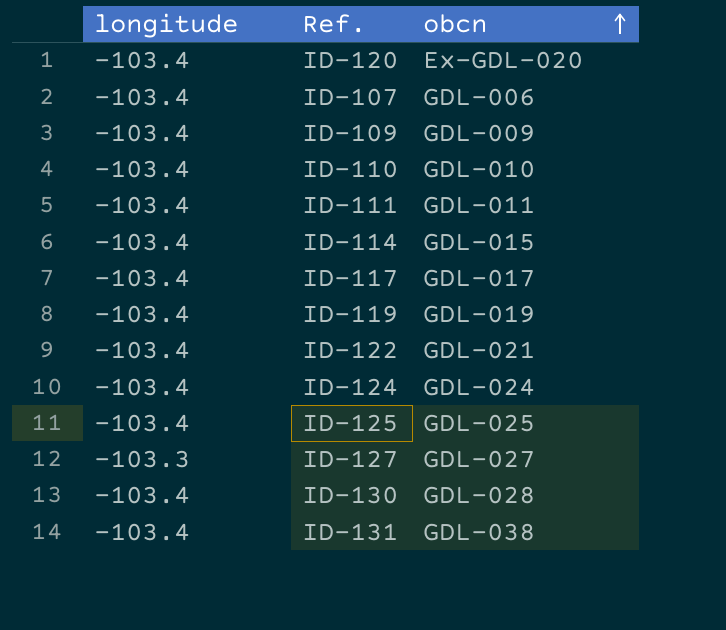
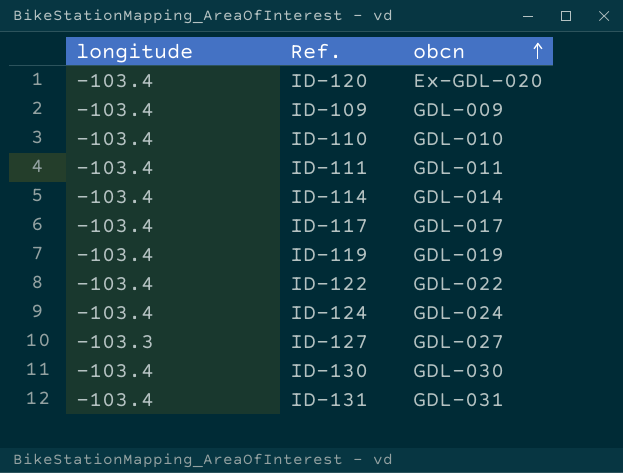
row ID-107: -103.4 | GDL-006 -> none
row ID-125: -103.4 | GDL-025 -> none
ID-114 | obcn: GDL-015 -> GDL-014
ID-122 | obcn: GDL-021 -> GDL-022
ID-130 | obcn: GDL-028 -> GDL-030
ID-131 | obcn: GDL-038 -> GDL-031

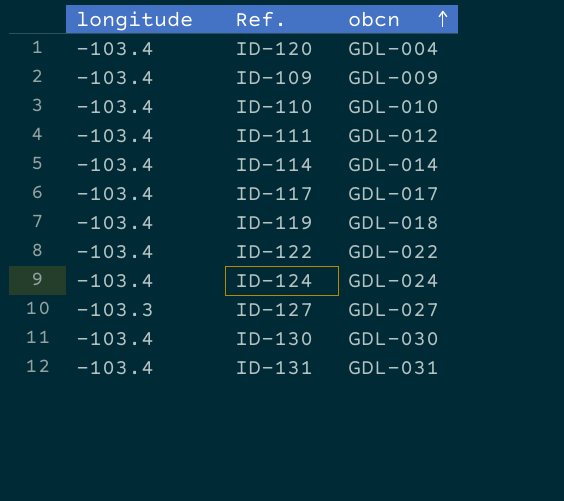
ID-120 | obcn: Ex-GDL-020 -> GDL-004
ID-111 | obcn: GDL-011 -> GDL-012
ID-119 | obcn: GDL-019 -> GDL-018

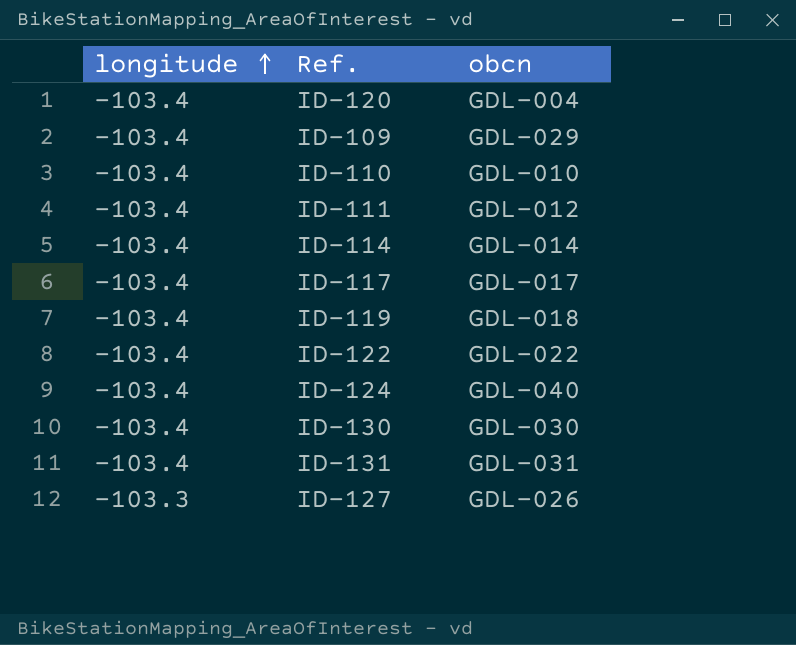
row order: obcn ascending -> longitude ascending
ID-109 | obcn: GDL-009 -> GDL-029
ID-124 | obcn: GDL-024 -> GDL-040
ID-127 | obcn: GDL-027 -> GDL-026

